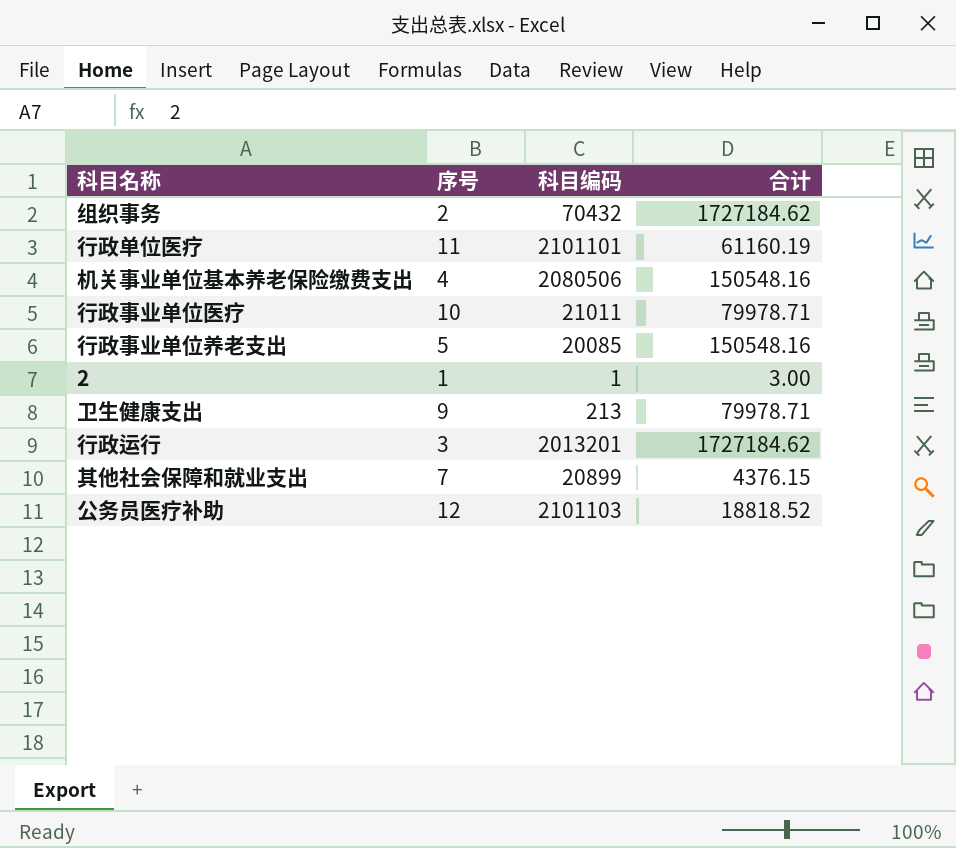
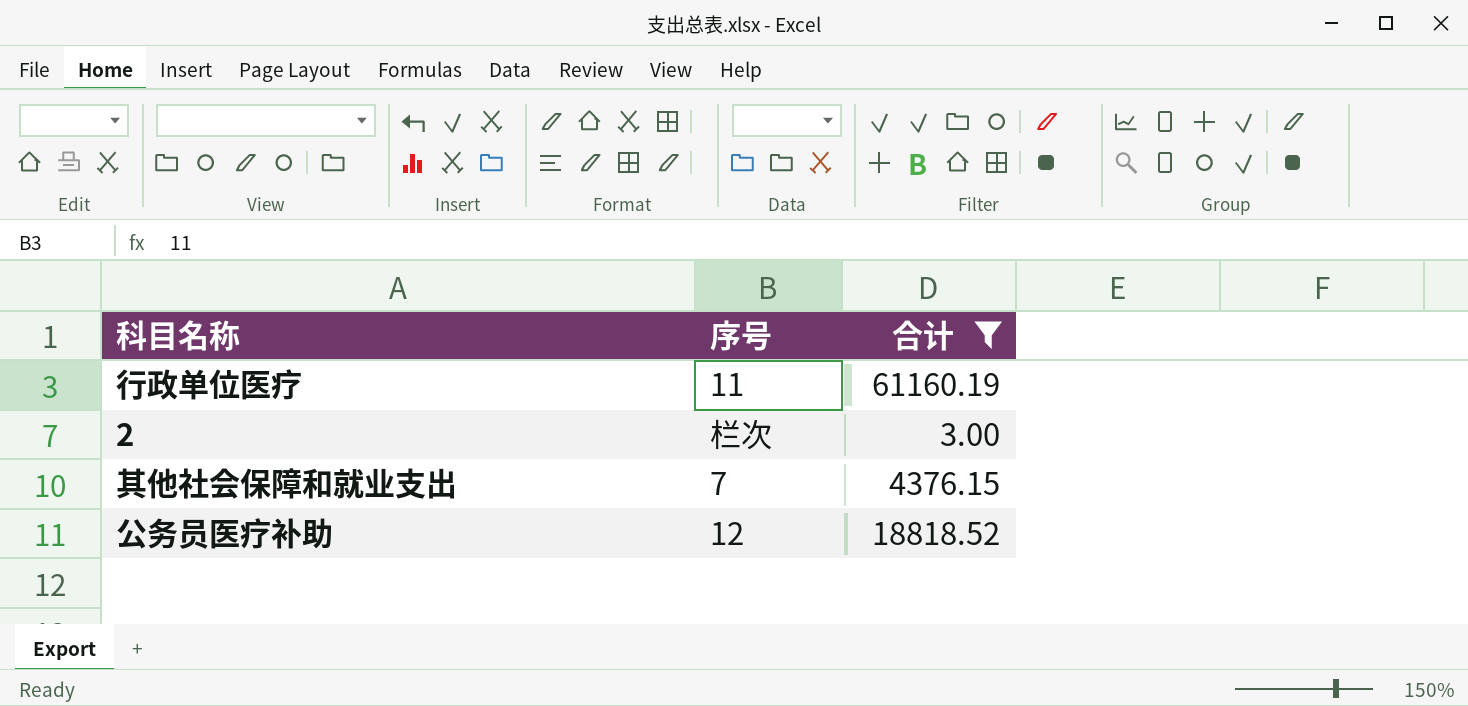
filter: none -> 合计 <= 61160.19
column 科目编码 | position: 3 -> none
2 | 序号: 1 -> 栏次

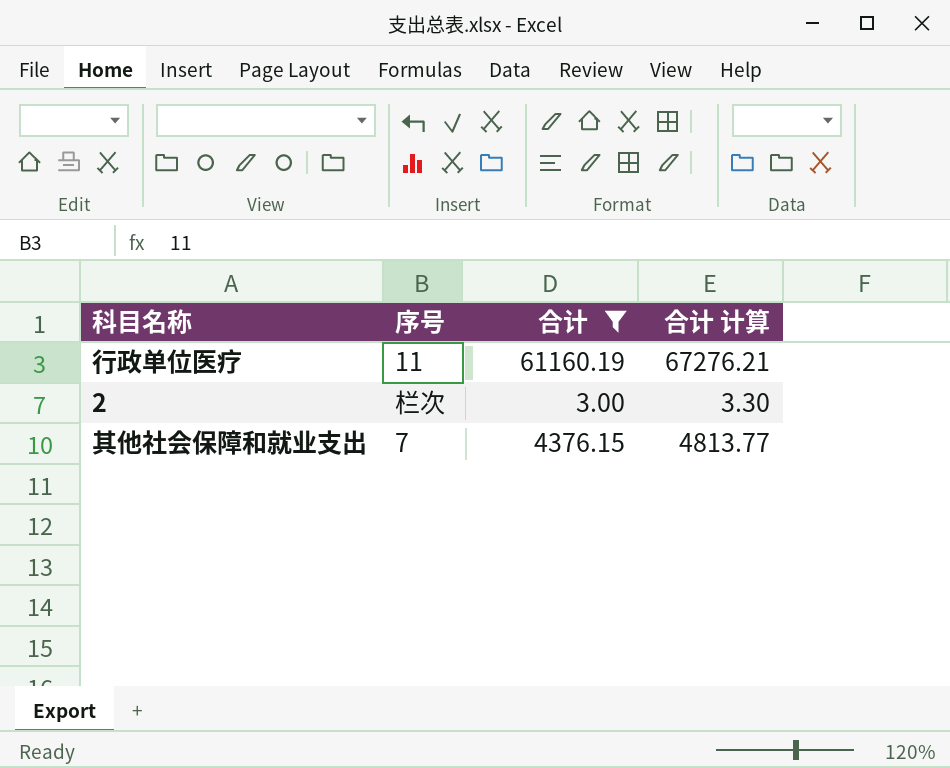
column 合计 计算 | formula: none -> [合计] * 1.1
row 公务员医疗补助: 12 | 18818.52 -> none

